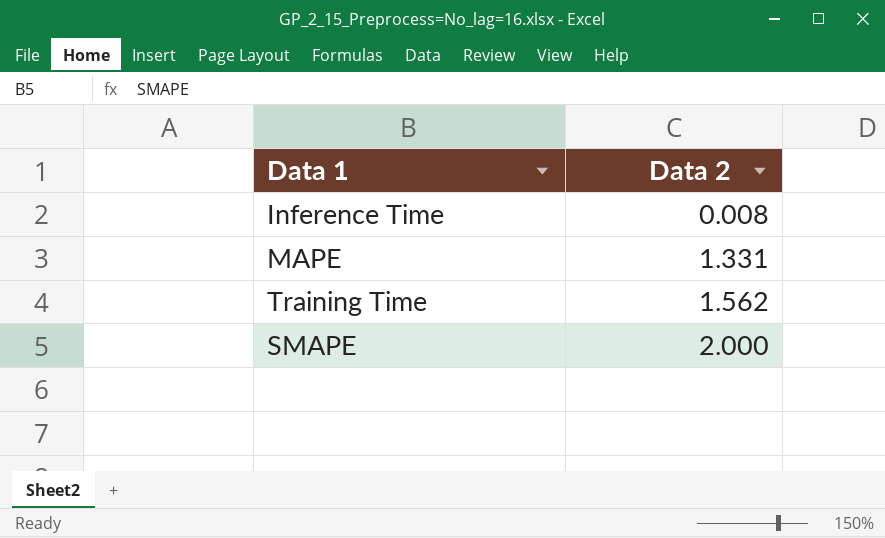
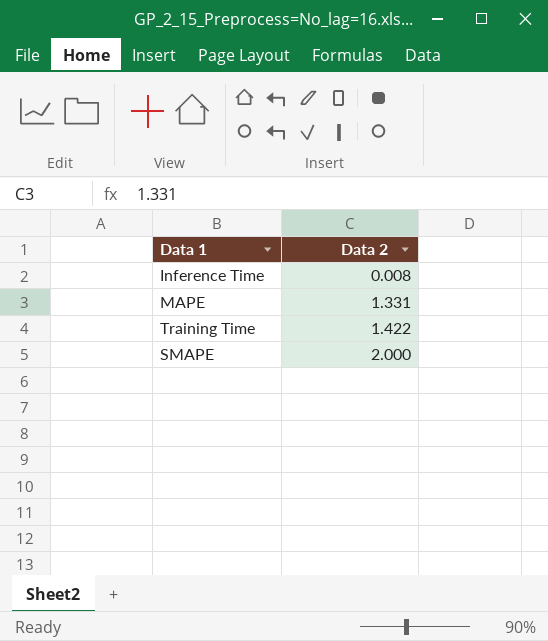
Training Time | Data 2: 1.562 -> 1.422

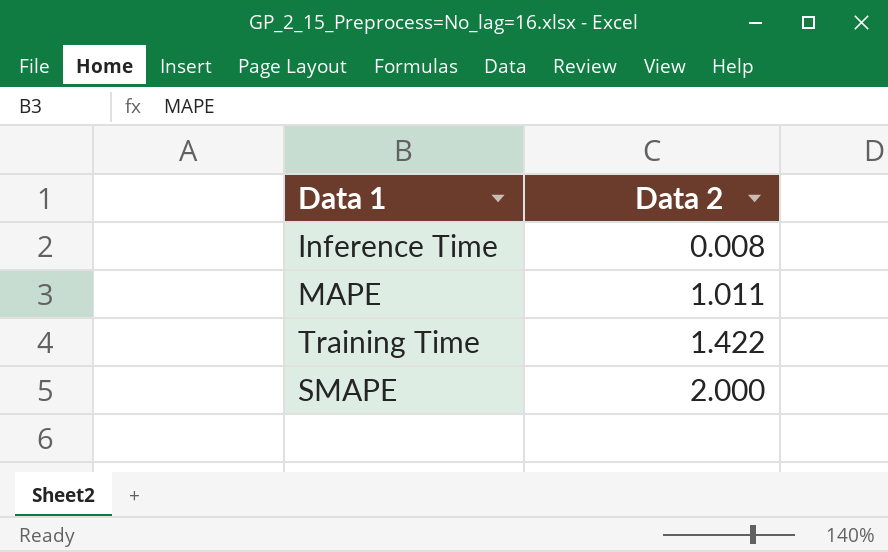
MAPE | Data 2: 1.331 -> 1.011

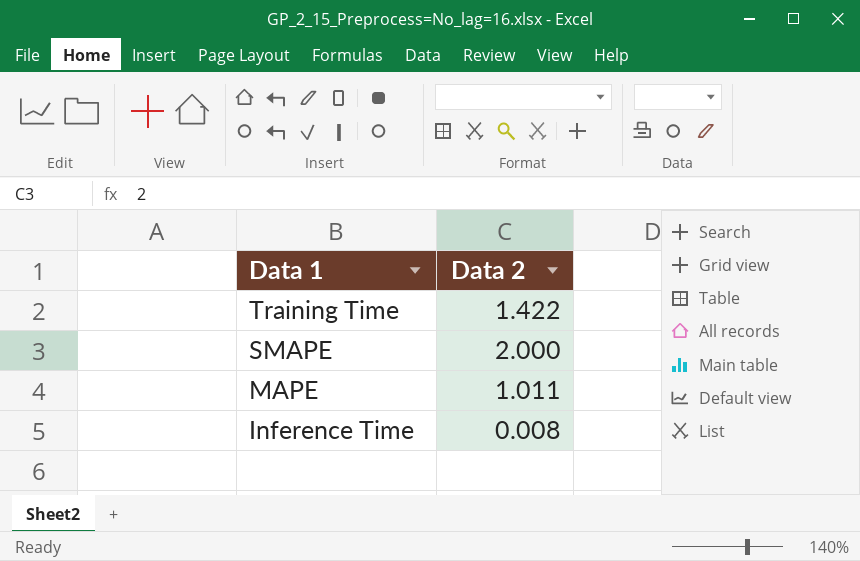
row order: Data 2 ascending -> Data 1 descending

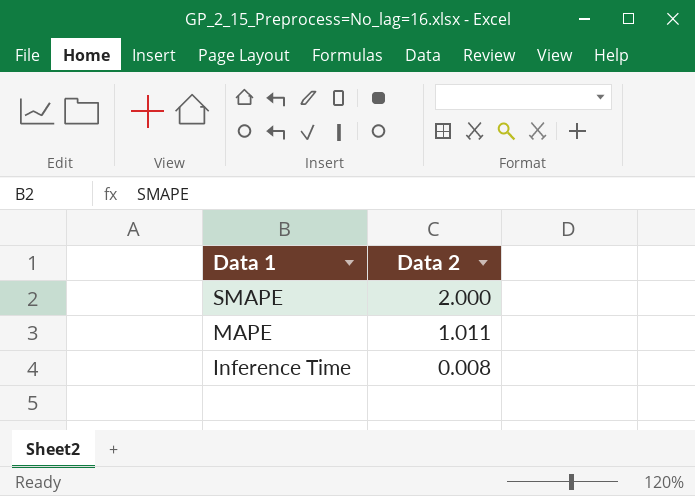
row Training Time: 1.422 -> none

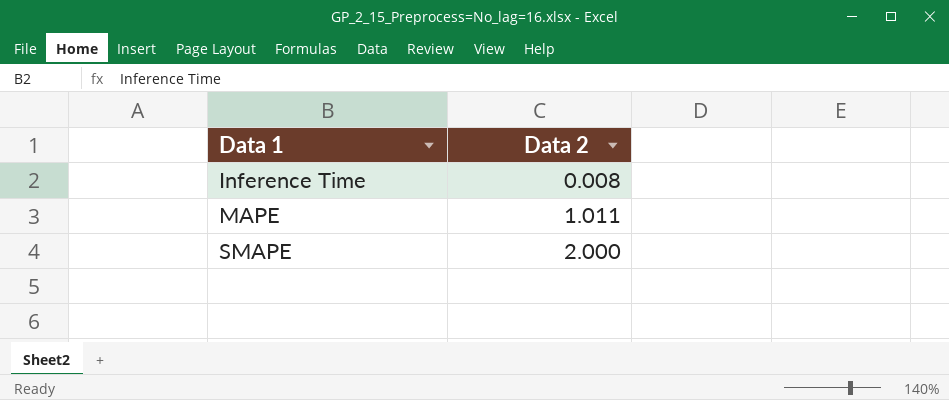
row order: Data 1 descending -> Data 1 ascending

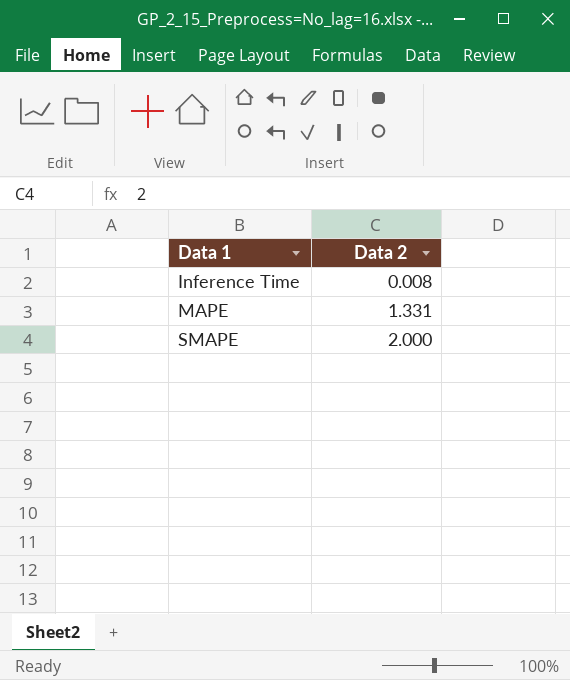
MAPE | Data 2: 1.011 -> 1.331

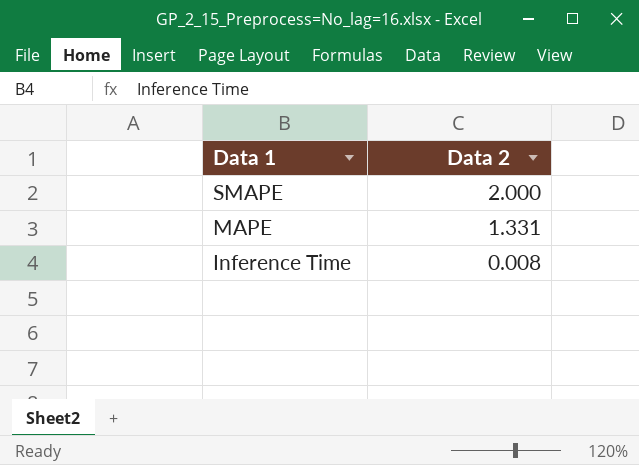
row order: Data 1 ascending -> Data 1 descending

